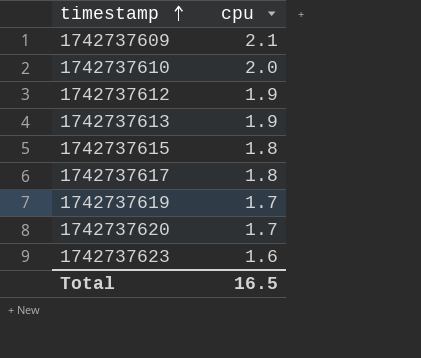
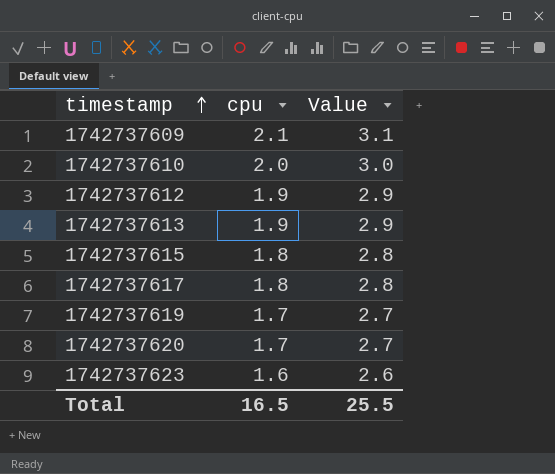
column Value | formula: none -> [cpu] + 1

